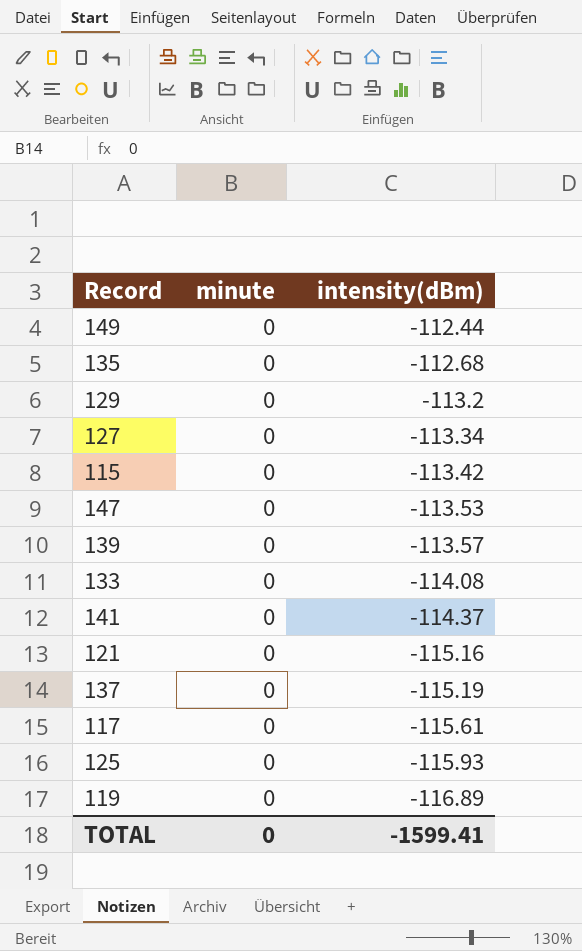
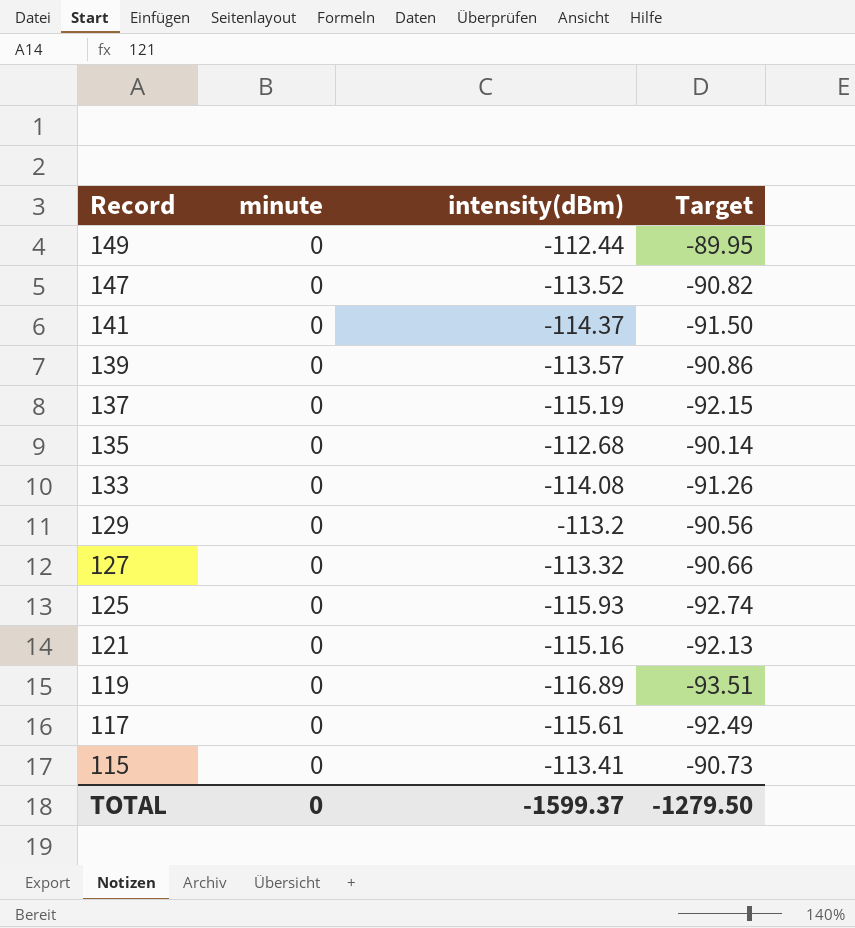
row order: intensity(dBm) descending -> Record descending
column Target | formula: none -> [intensity(dBm)] * 0.8
147 | intensity(dBm): -113.53 -> -113.52
127 | intensity(dBm): -113.34 -> -113.32
115 | intensity(dBm): -113.42 -> -113.41
TOTAL | intensity(dBm): -1599.41 -> -1599.37

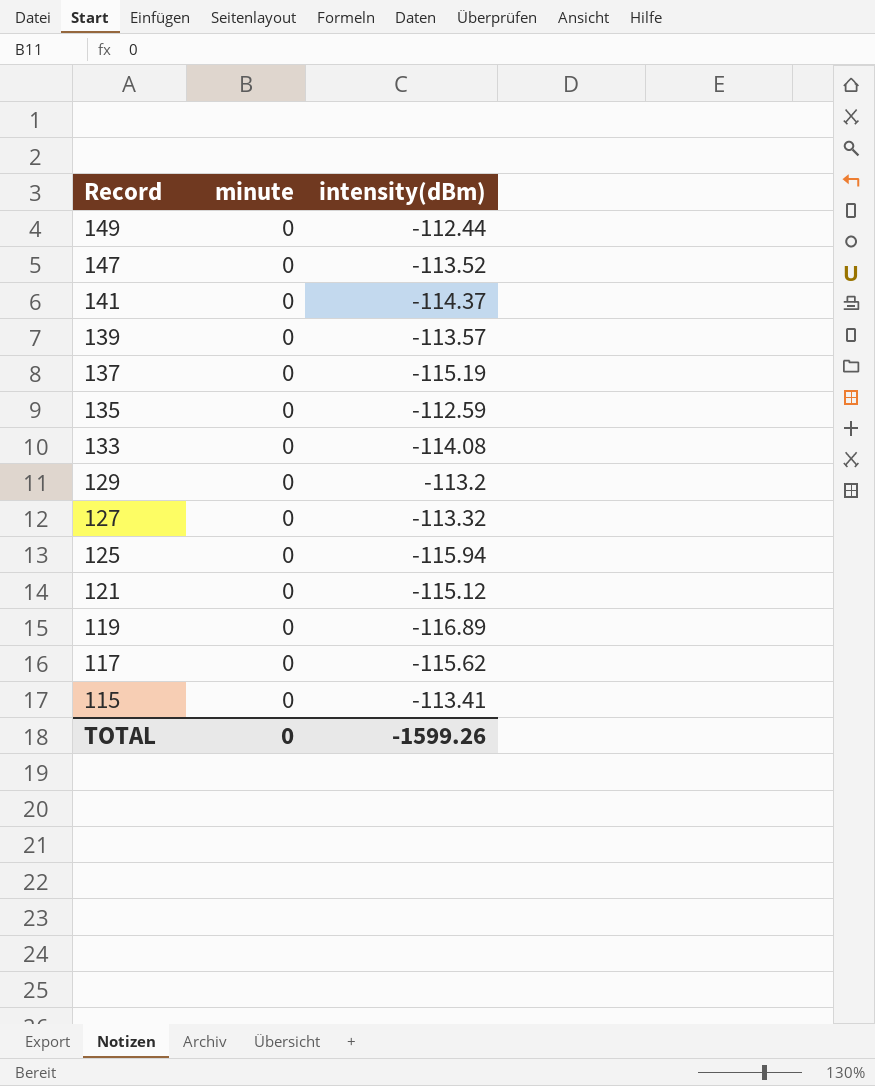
column Target | formula: [intensity(dBm)] * 0.8 -> none
135 | intensity(dBm): -112.68 -> -112.59
125 | intensity(dBm): -115.93 -> -115.94
121 | intensity(dBm): -115.16 -> -115.12
117 | intensity(dBm): -115.61 -> -115.62
TOTAL | intensity(dBm): -1599.37 -> -1599.26

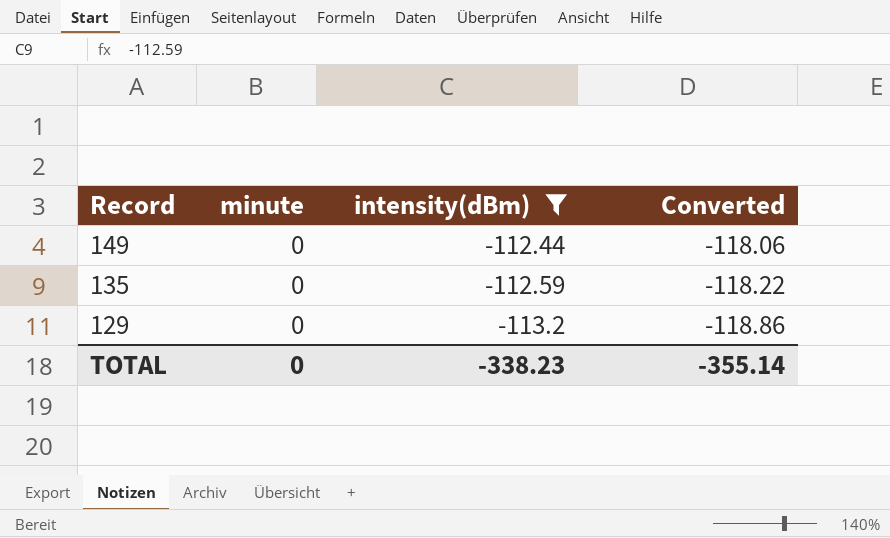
filter: none -> intensity(dBm) >= -113.2
column Converted | formula: none -> [intensity(dBm)] * 1.05
TOTAL | intensity(dBm): -1599.26 -> -338.23

